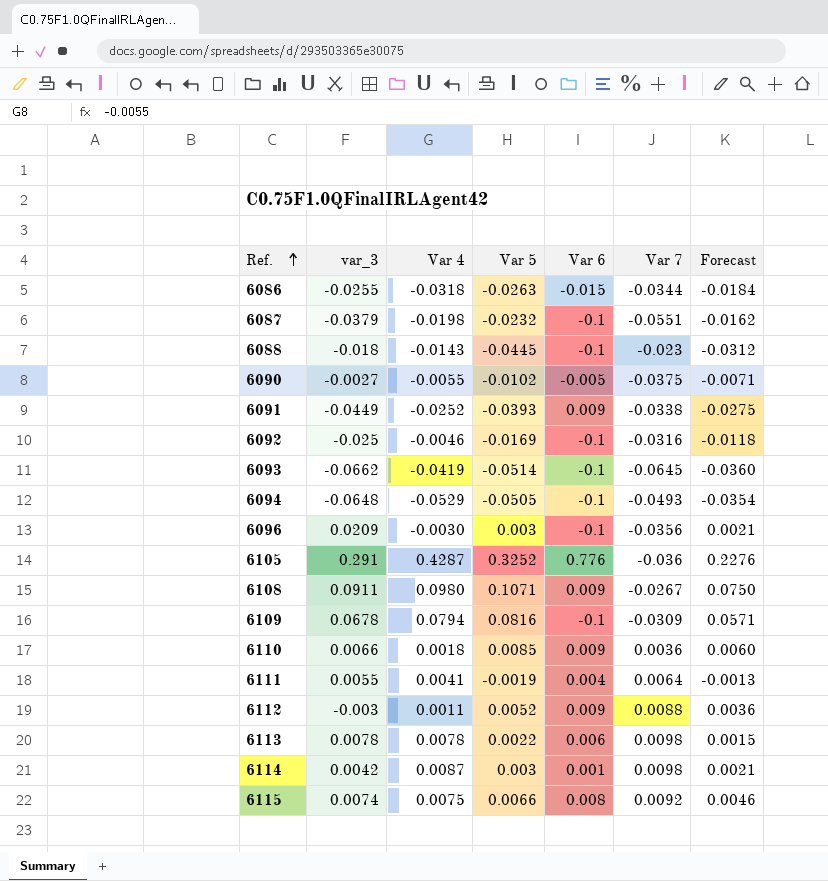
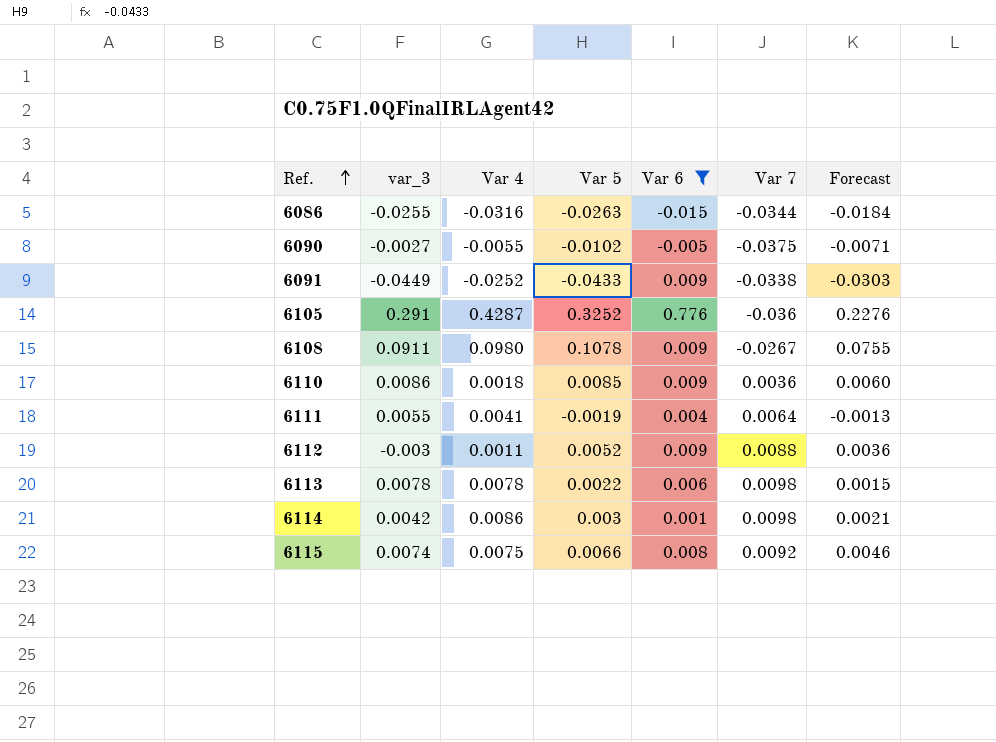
filter: none -> Var 6 != -0.1
6086 | Var 4: -0.0318 -> -0.0316
6091 | Var 5: -0.0393 -> -0.0433
6091 | Forecast: -0.0275 -> -0.0303
6108 | Var 5: 0.1071 -> 0.1078
6108 | Forecast: 0.0750 -> 0.0755
6110 | var_3: 0.0066 -> 0.0086
6114 | Var 4: 0.0087 -> 0.0086

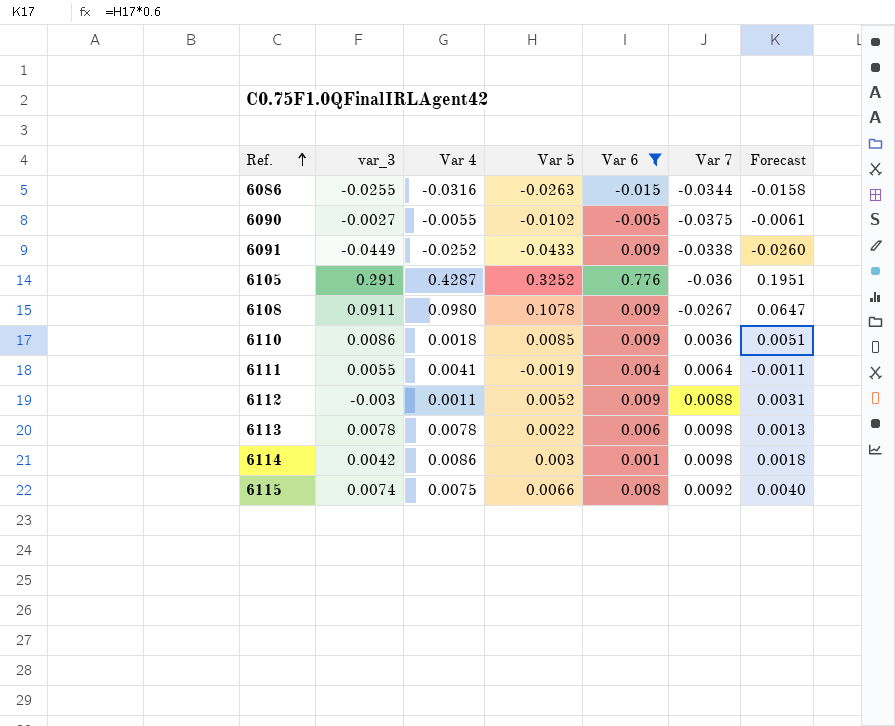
column Forecast | formula: [Var 5] * 0.7 -> [Var 5] * 0.6

